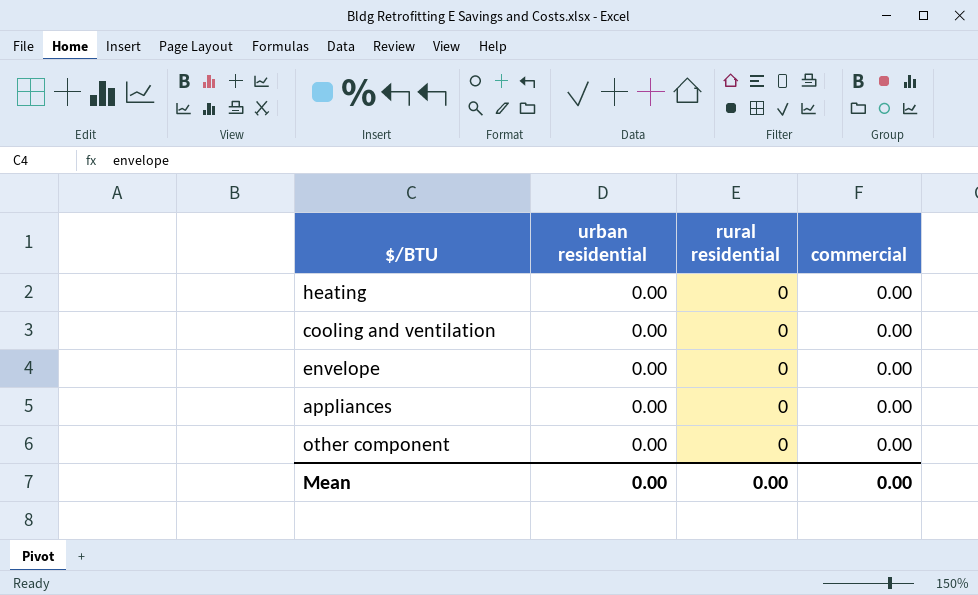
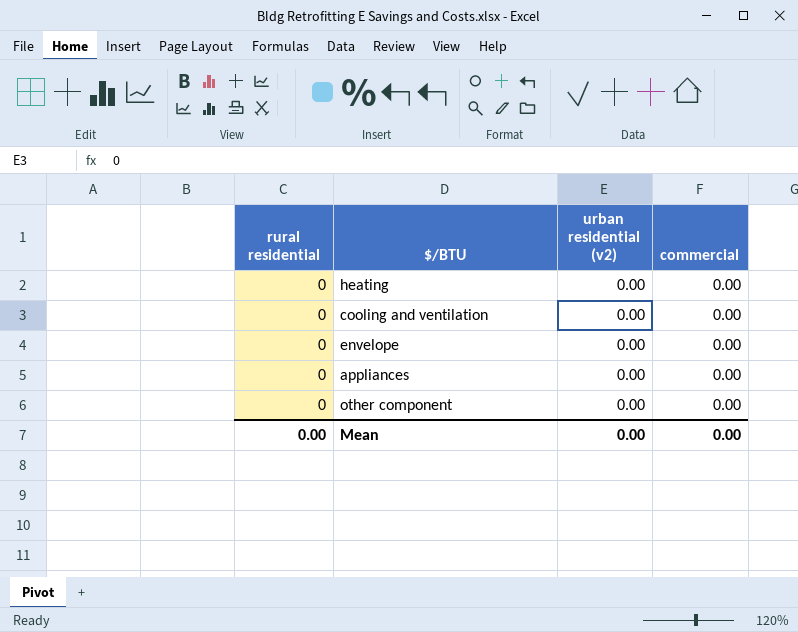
column rural residential | position: 3 -> 1
column name: urban residential -> urban residential (v2)

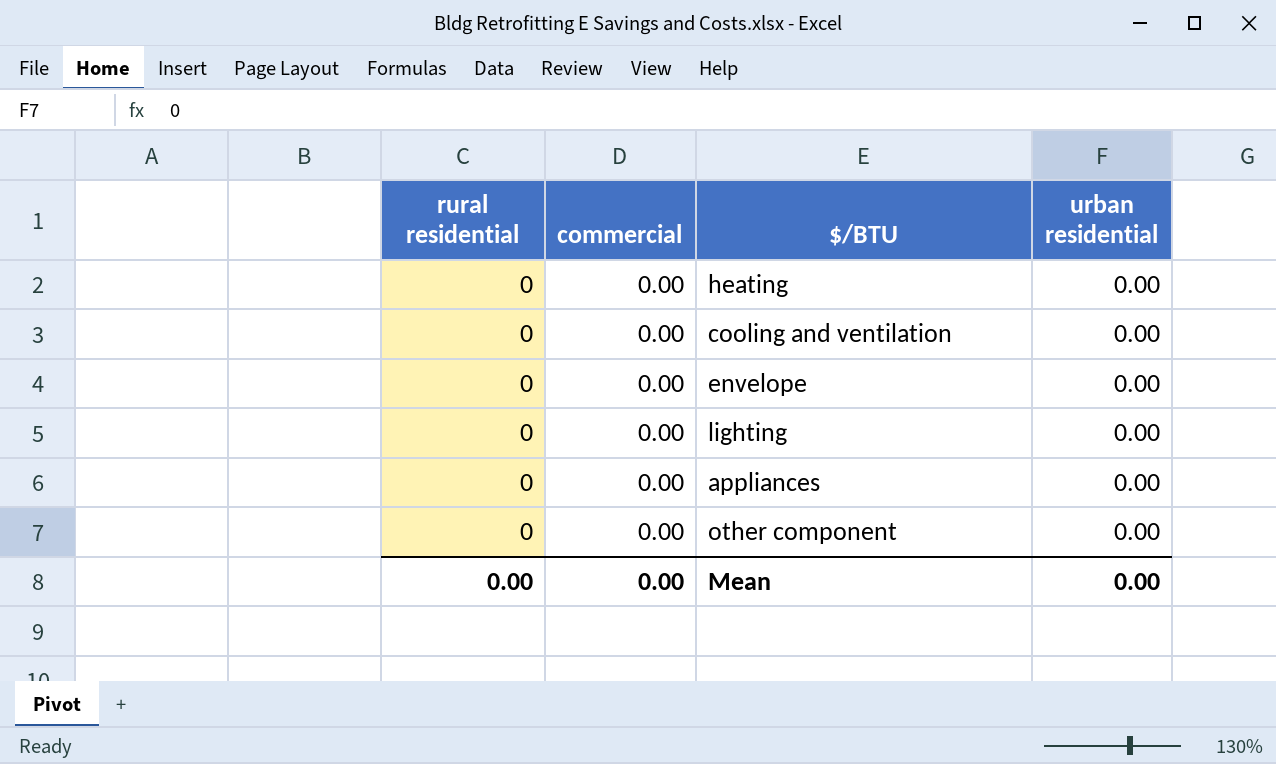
column commercial | position: 4 -> 2
column name: urban residential (v2) -> urban residential
row lighting: none -> 0 | 0.00 | 0.00

